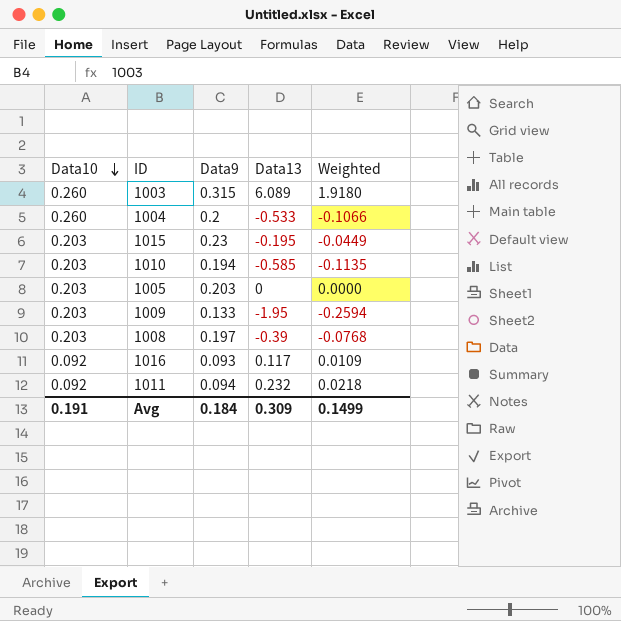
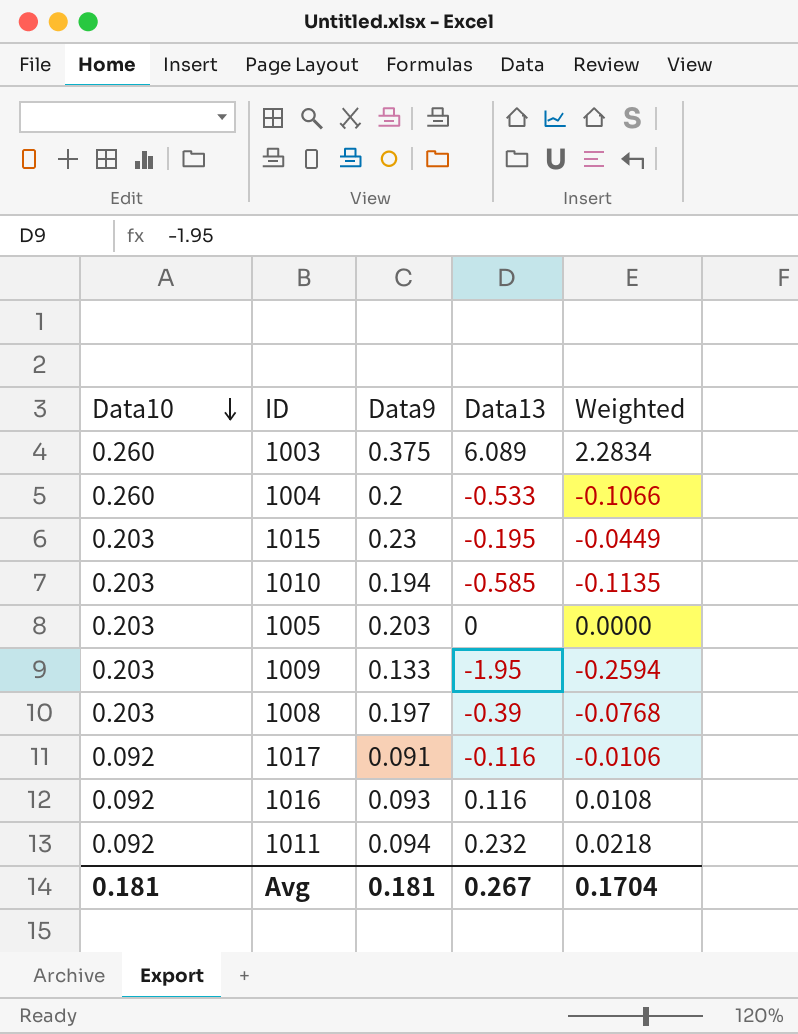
1003 | Data9: 0.315 -> 0.375
1003 | Weighted: 1.9180 -> 2.2834
row 1017: none -> 0.092 | 0.091 | -0.116 | -0.0106
1016 | Data13: 0.117 -> 0.116
1016 | Weighted: 0.0109 -> 0.0108
Avg | Data10: 0.191 -> 0.181
Avg | Data9: 0.184 -> 0.181
Avg | Data13: 0.309 -> 0.267
Avg | Weighted: 0.1499 -> 0.1704

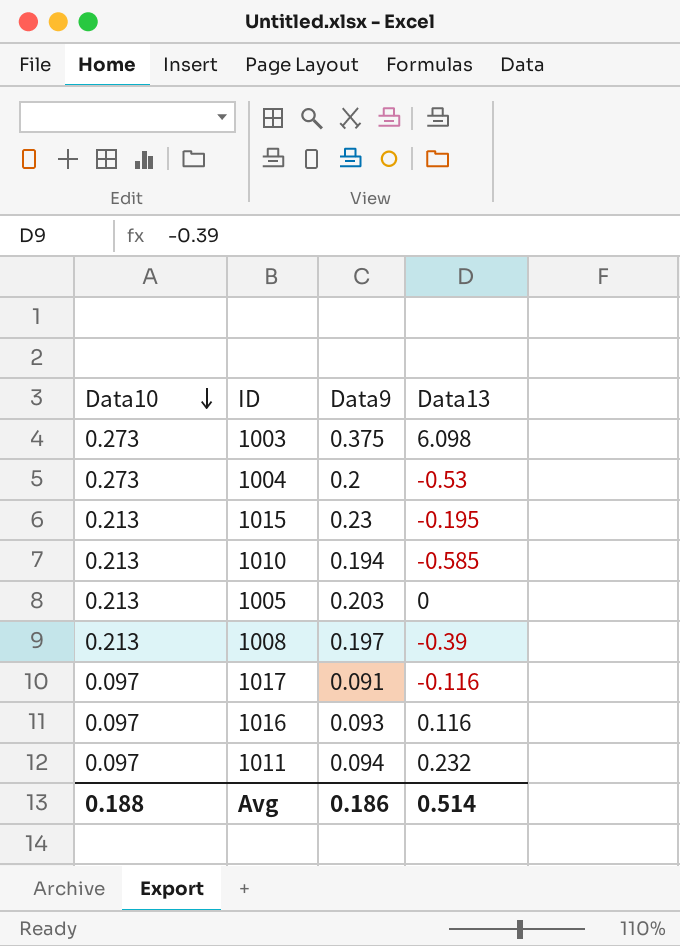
column Weighted | formula: [Data9] * [Data13] -> none
row 1009: 0.203 | 0.133 | -1.95 | -0.2594 -> none
1003 | Data10: 0.260 -> 0.273
1003 | Data13: 6.089 -> 6.098
1004 | Data10: 0.260 -> 0.273
1004 | Data13: -0.533 -> -0.53
1015 | Data10: 0.203 -> 0.213
1010 | Data10: 0.203 -> 0.213
1005 | Data10: 0.203 -> 0.213
1008 | Data10: 0.203 -> 0.213
1017 | Data10: 0.092 -> 0.097
1016 | Data10: 0.092 -> 0.097
1011 | Data10: 0.092 -> 0.097
Avg | Data10: 0.181 -> 0.188
Avg | Data9: 0.181 -> 0.186
Avg | Data13: 0.267 -> 0.514

